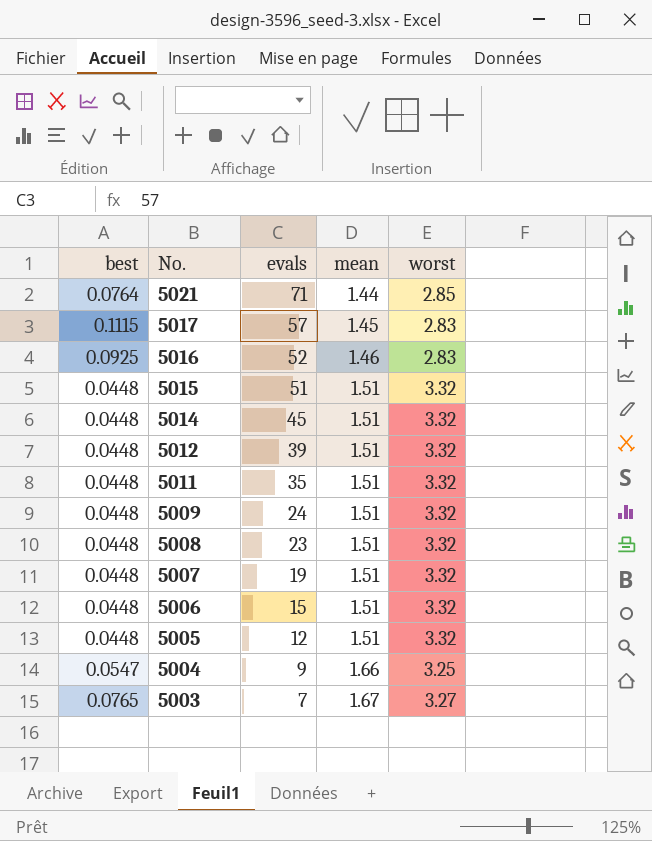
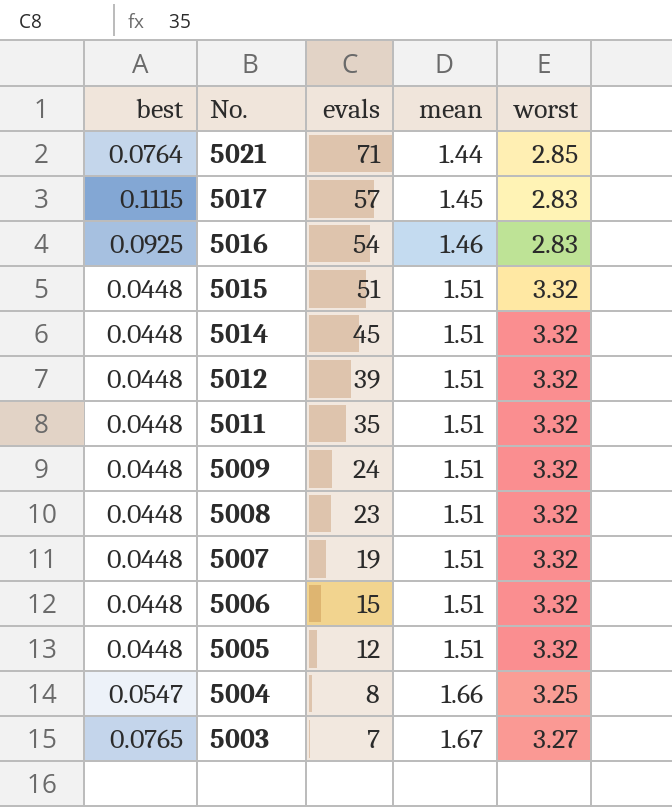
5016 | evals: 52 -> 54
5004 | evals: 9 -> 8

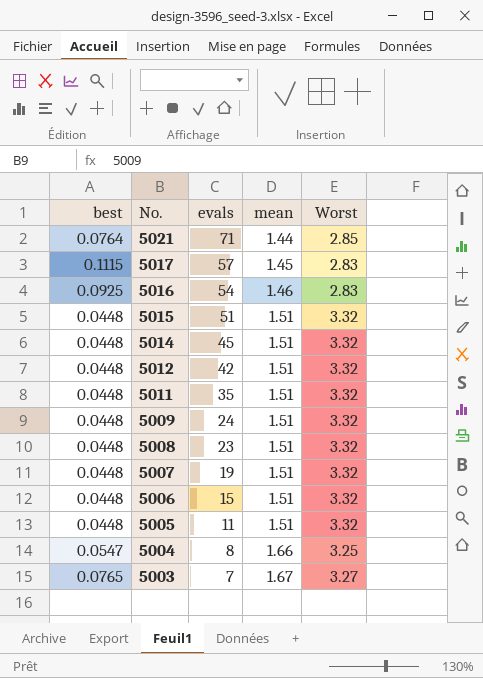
column name: worst -> Worst
5012 | evals: 39 -> 42
5005 | evals: 12 -> 11

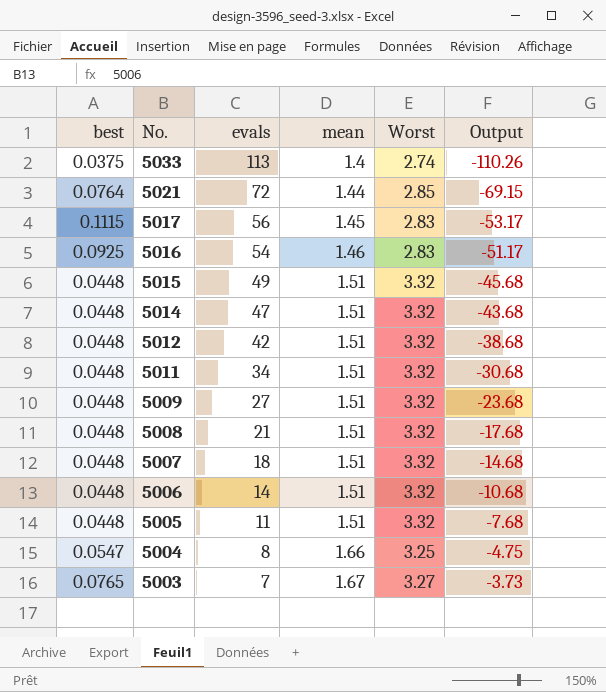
column Output | formula: none -> [Worst] - [evals]
row 5033: none -> 0.0375 | 113 | 1.4 | 2.74 | -110.26
5021 | evals: 71 -> 72
5017 | evals: 57 -> 56
5015 | evals: 51 -> 49
5014 | evals: 45 -> 47
5011 | evals: 35 -> 34
5009 | evals: 24 -> 27
5008 | evals: 23 -> 21
5007 | evals: 19 -> 18
5006 | evals: 15 -> 14

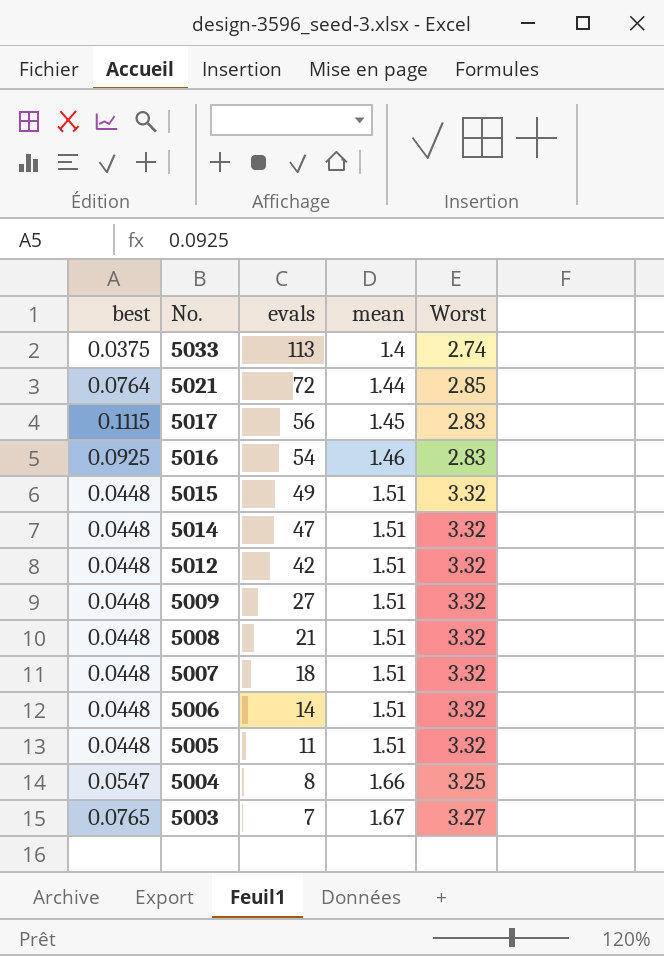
column Output | formula: [Worst] - [evals] -> none
row 5011: 0.0448 | 34 | 1.51 | 3.32 | -30.68 -> none

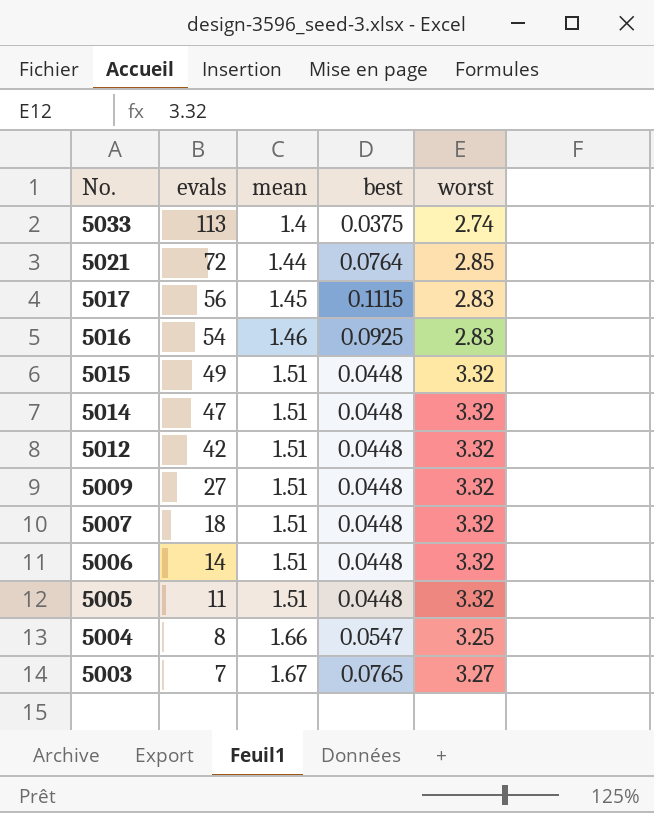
column best | position: 1 -> 4
column name: Worst -> worst
row 5008: 0.0448 | 21 | 1.51 | 3.32 -> none

